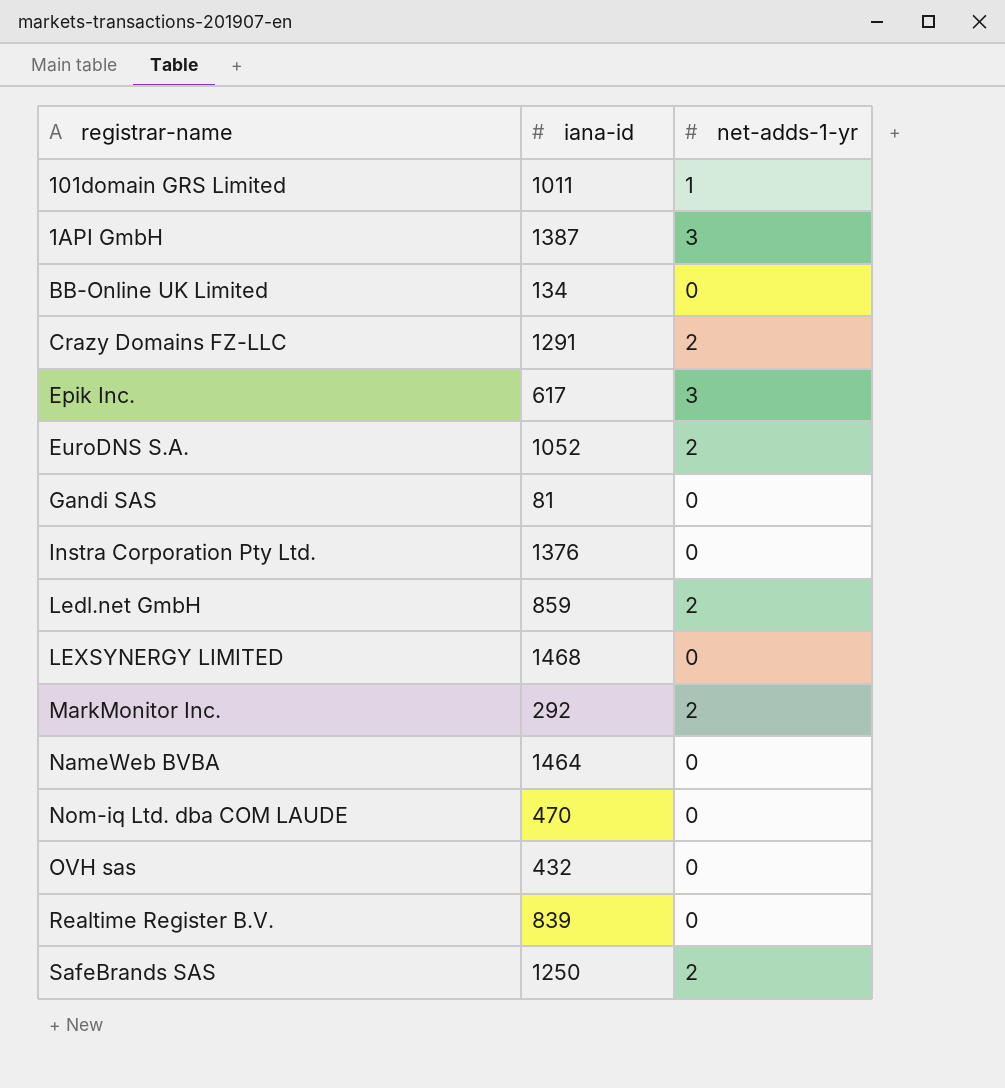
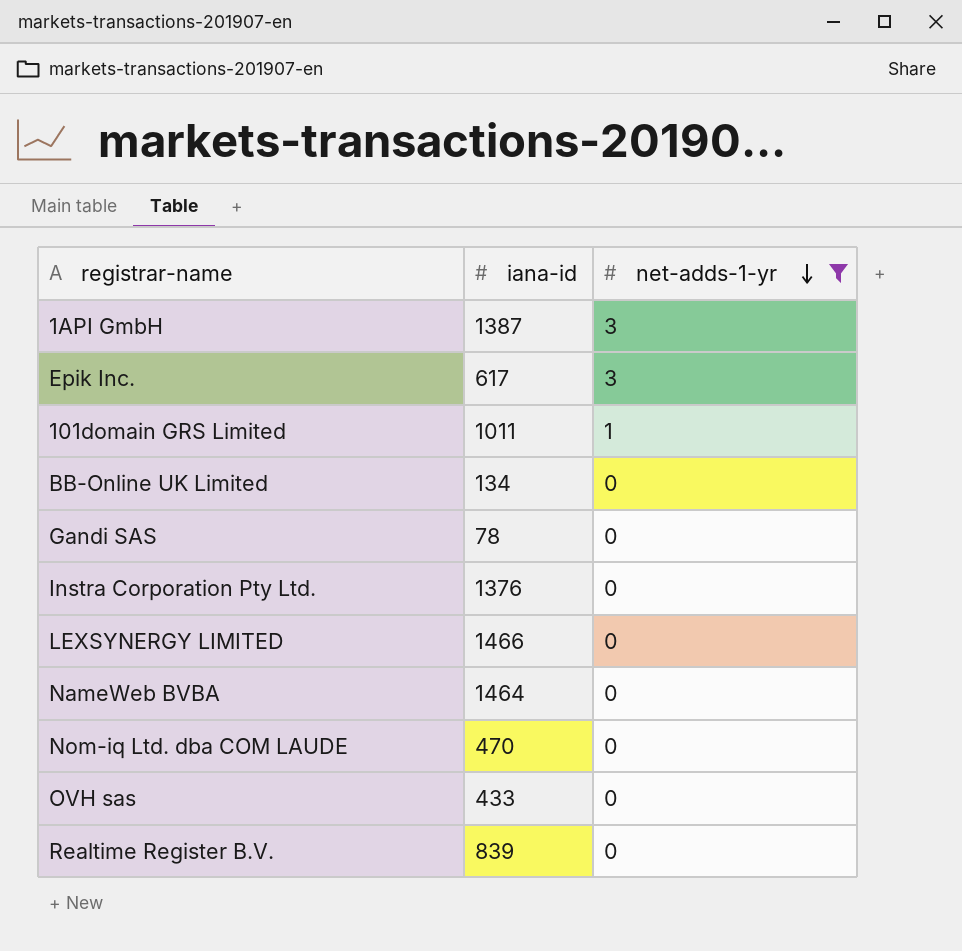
filter: none -> net-adds-1-yr != 2
row order: none -> net-adds-1-yr descending
Gandi SAS | iana-id: 81 -> 78
LEXSYNERGY LIMITED | iana-id: 1468 -> 1466
OVH sas | iana-id: 432 -> 433

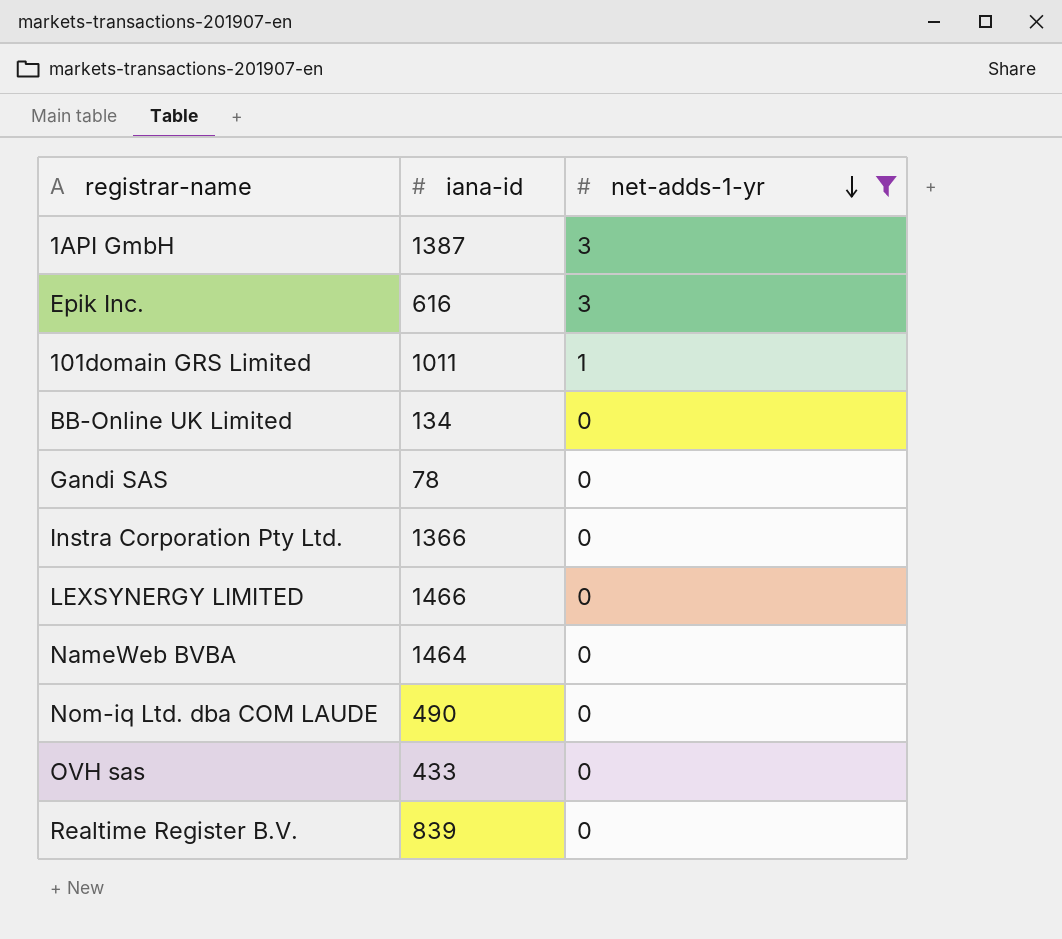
Epik Inc. | iana-id: 617 -> 616
Instra Corporation Pty Ltd. | iana-id: 1376 -> 1366
Nom-iq Ltd. dba COM LAUDE | iana-id: 470 -> 490

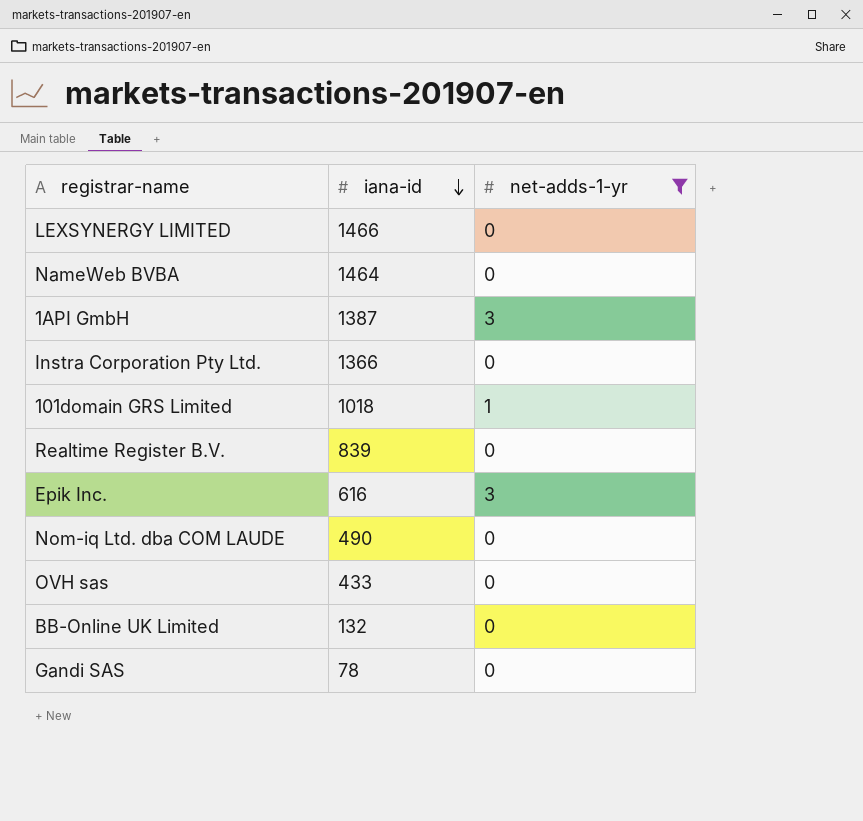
row order: net-adds-1-yr descending -> iana-id descending
101domain GRS Limited | iana-id: 1011 -> 1018
BB-Online UK Limited | iana-id: 134 -> 132

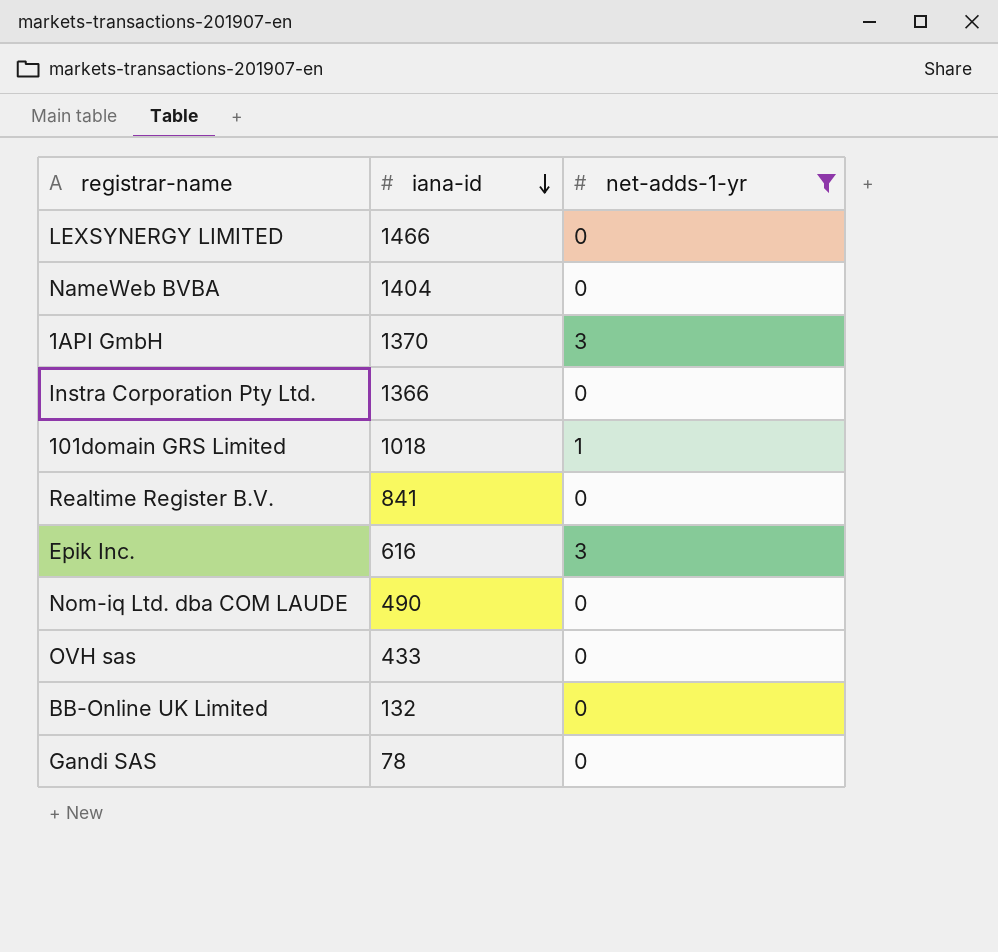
NameWeb BVBA | iana-id: 1464 -> 1404
1API GmbH | iana-id: 1387 -> 1370
Realtime Register B.V. | iana-id: 839 -> 841

